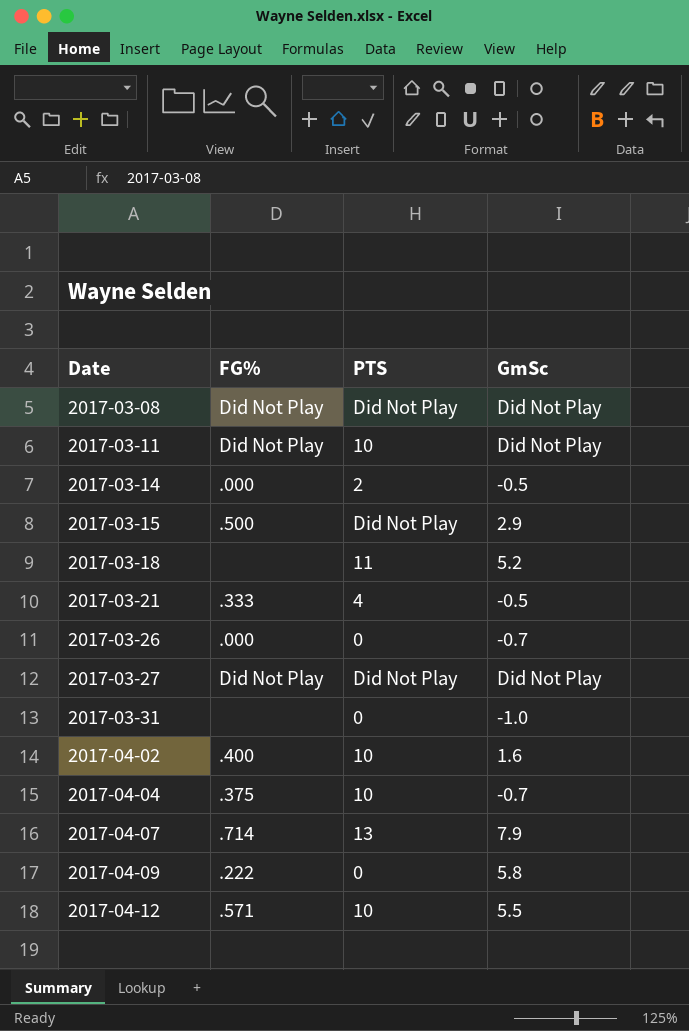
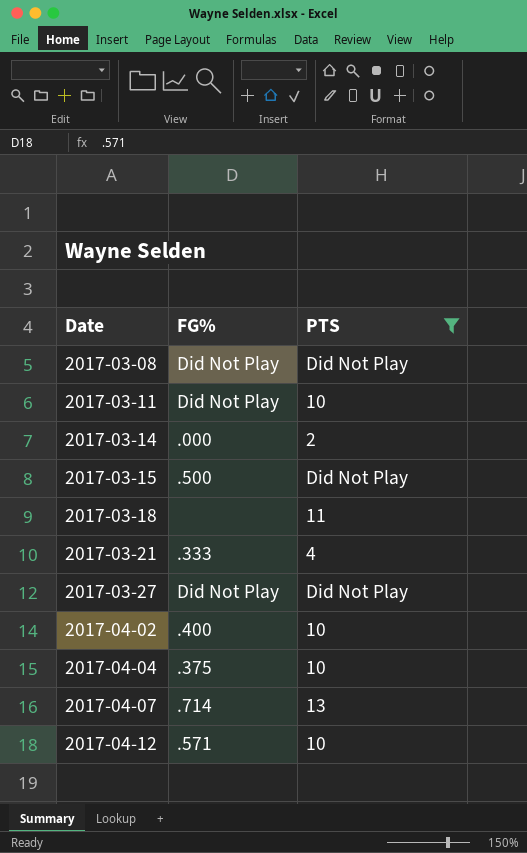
filter: none -> PTS != 0
column GmSc | position: 4 -> none

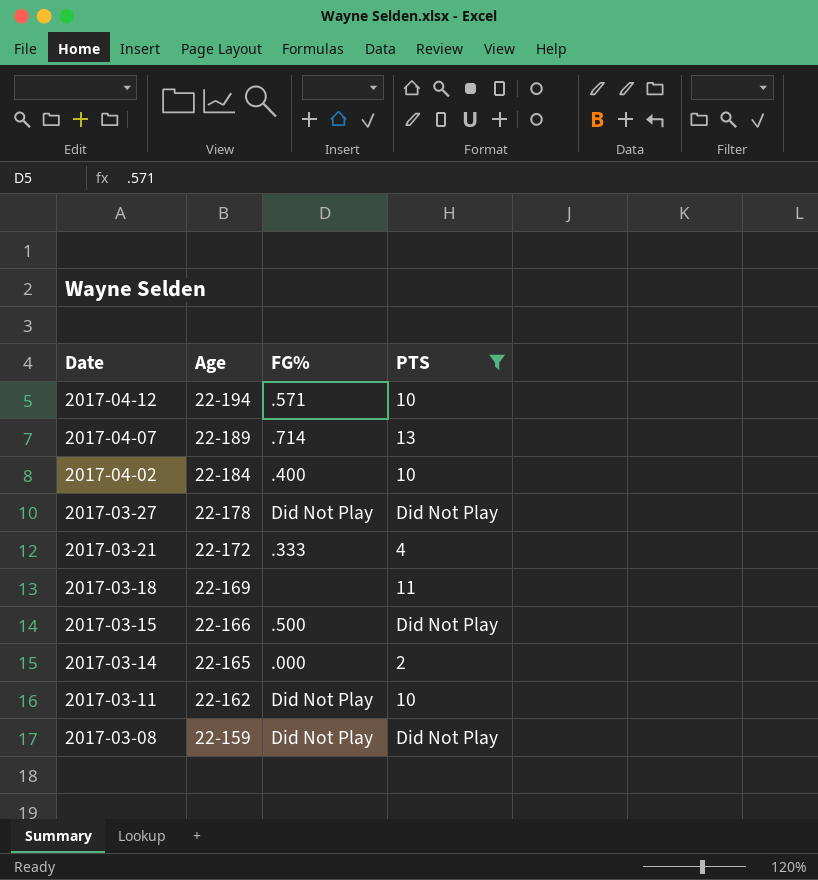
row order: Date ascending -> Date descending
column Age | position: none -> 2
row 2017-04-04: .375 | 10 -> none

